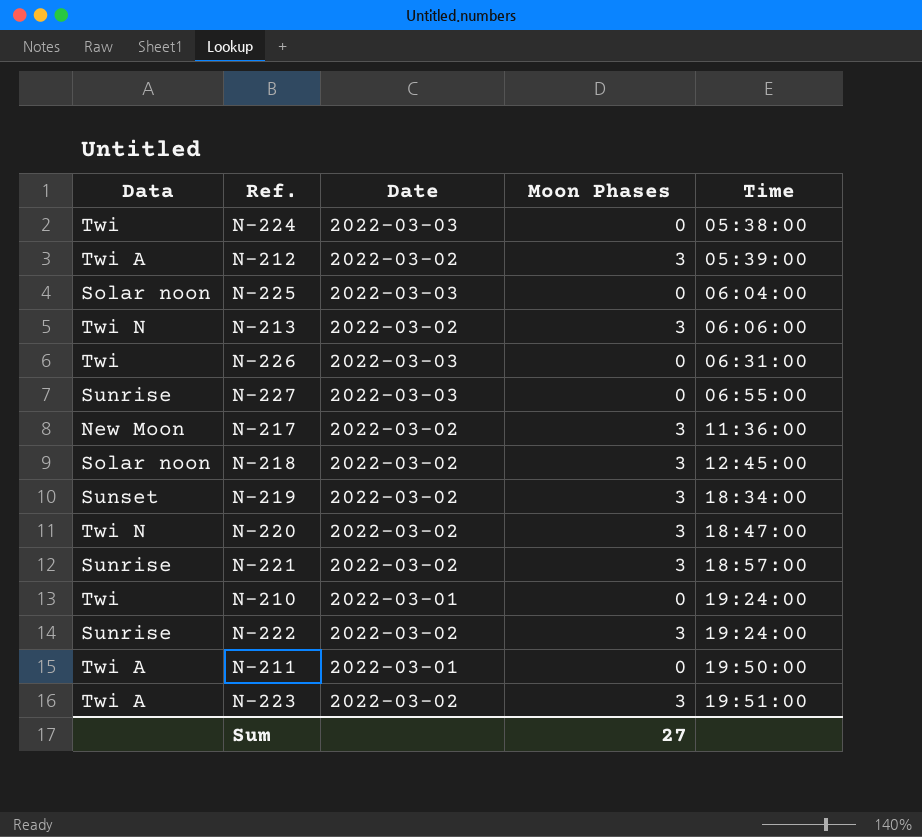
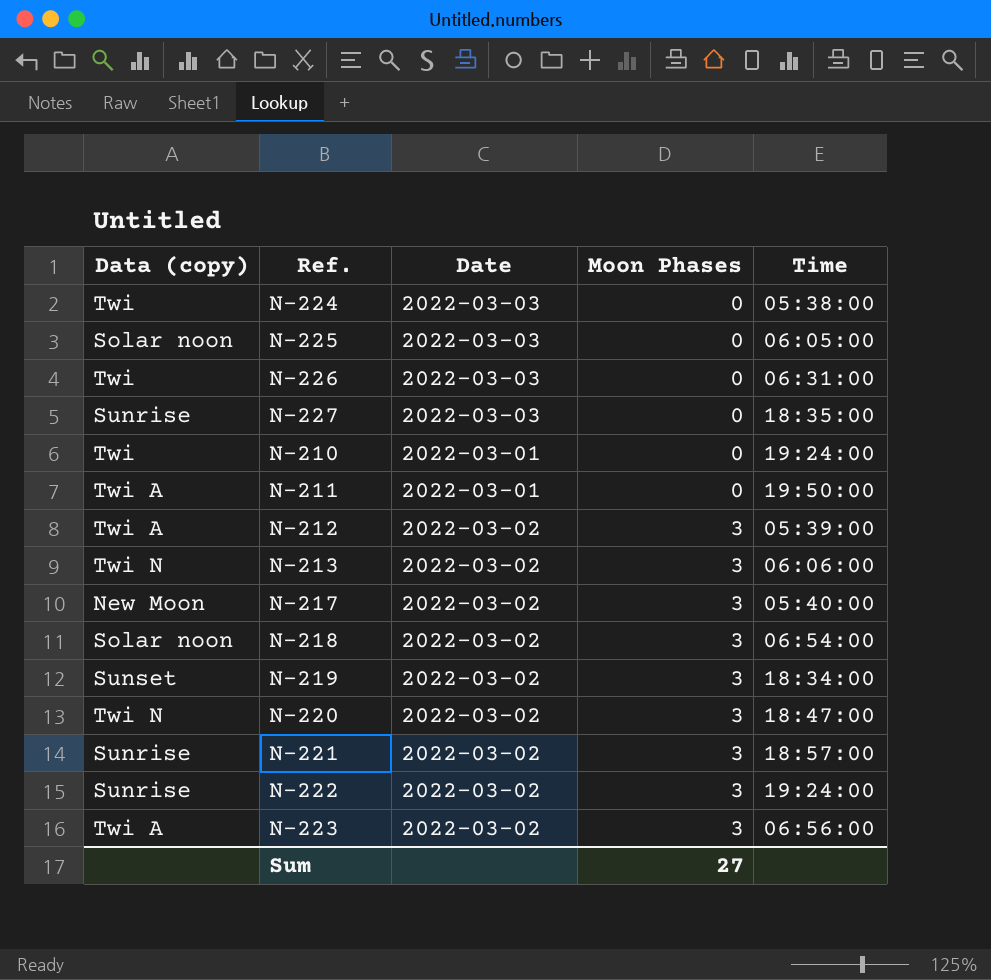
row order: Time ascending -> Moon Phases ascending
column name: Data -> Data (copy)
N-225 | Time: 06:04:00 -> 06:05:00
N-227 | Time: 06:55:00 -> 18:35:00
N-217 | Time: 11:36:00 -> 05:40:00
N-218 | Time: 12:45:00 -> 06:54:00
N-223 | Time: 19:51:00 -> 06:56:00

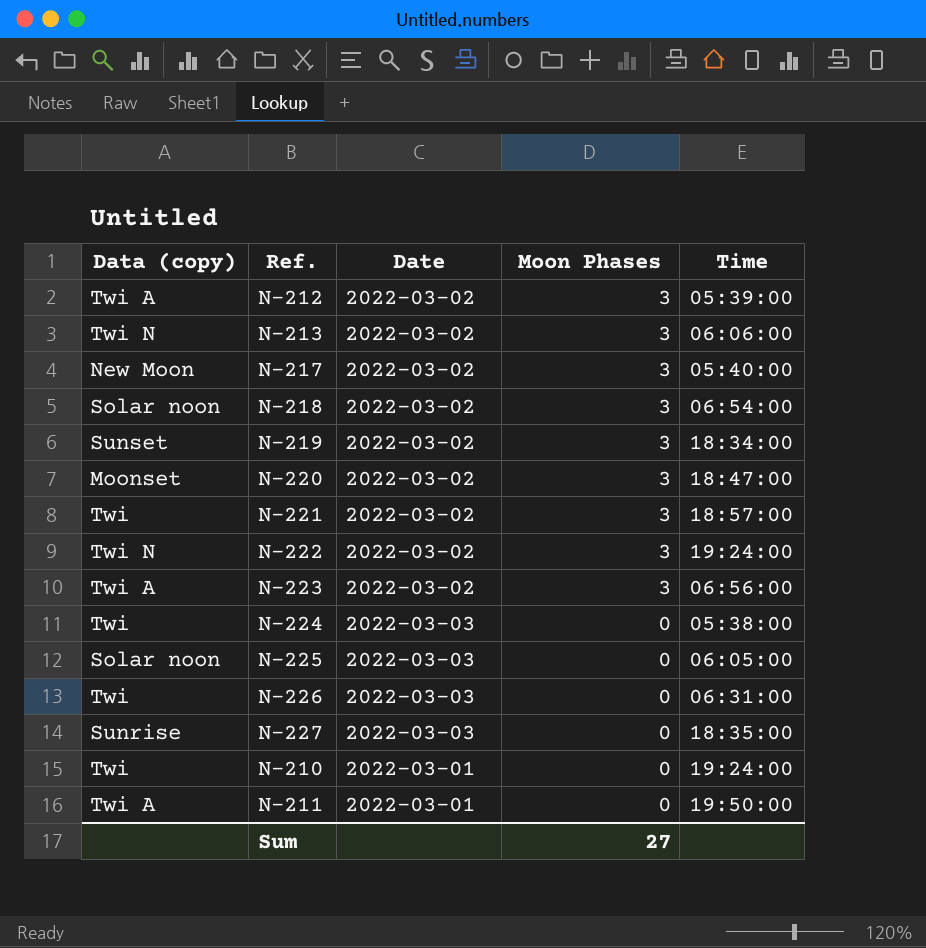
row order: Moon Phases ascending -> Moon Phases descending
N-220 | Data (copy): Twi N -> Moonset
N-221 | Data (copy): Sunrise -> Twi
N-222 | Data (copy): Sunrise -> Twi N

